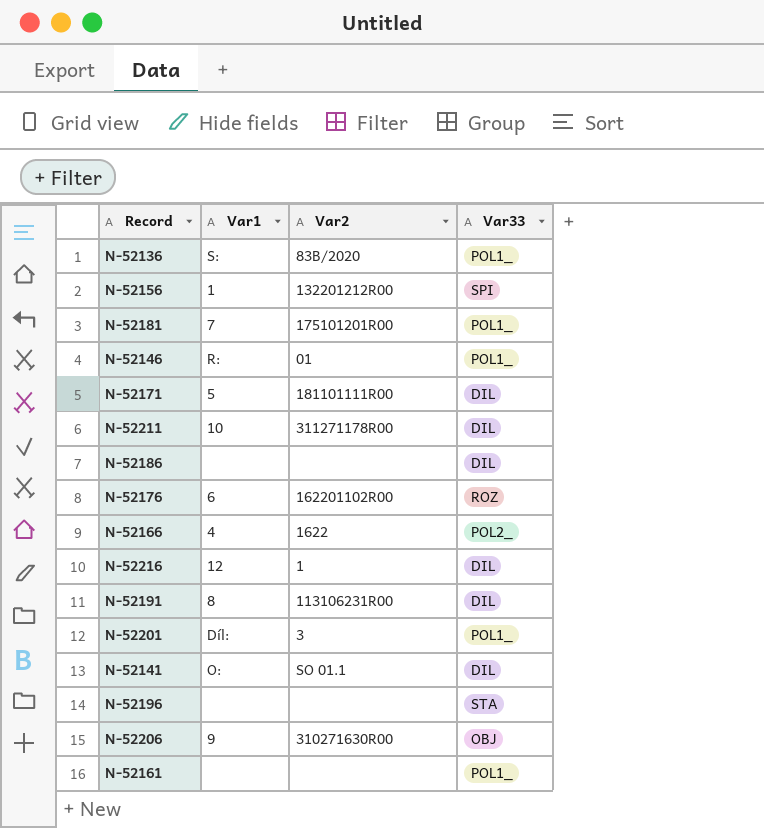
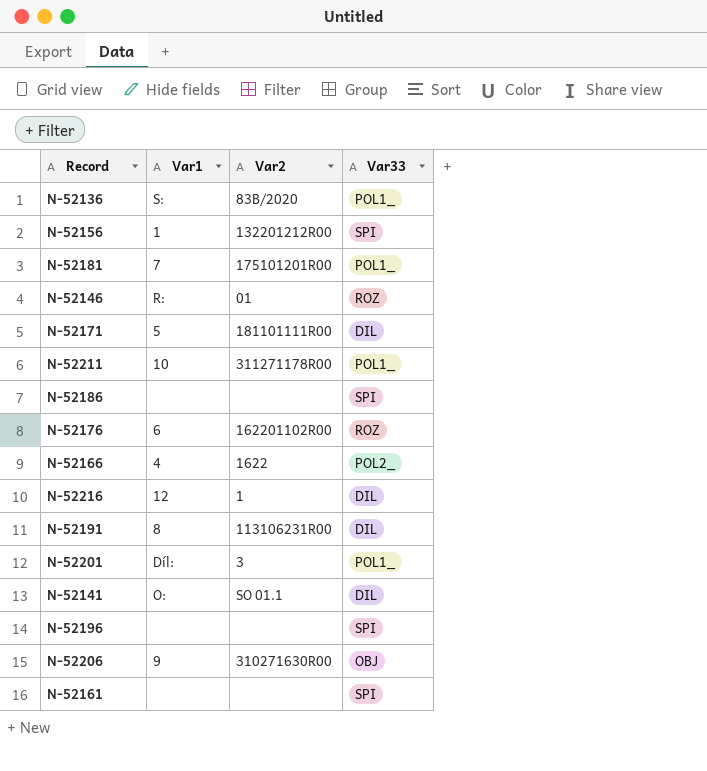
N-52146 | Var33: POL1_ -> ROZ
N-52211 | Var33: DIL -> POL1_
N-52186 | Var33: DIL -> SPI
N-52196 | Var33: STA -> SPI
N-52161 | Var33: POL1_ -> SPI

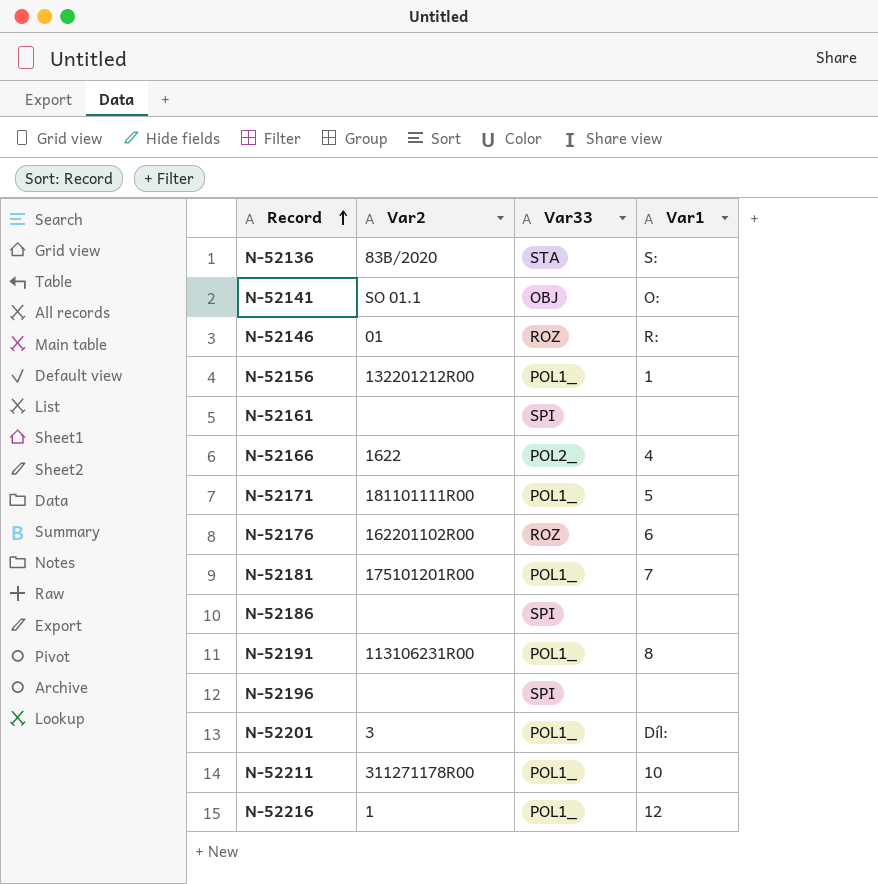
row order: none -> Record ascending
column Var1 | position: 2 -> 4
row N-52206: 9 | 310271630R00 | OBJ -> none
N-52136 | Var33: POL1_ -> STA
N-52141 | Var33: DIL -> OBJ
N-52156 | Var33: SPI -> POL1_
N-52171 | Var33: DIL -> POL1_
N-52191 | Var33: DIL -> POL1_
N-52216 | Var33: DIL -> POL1_

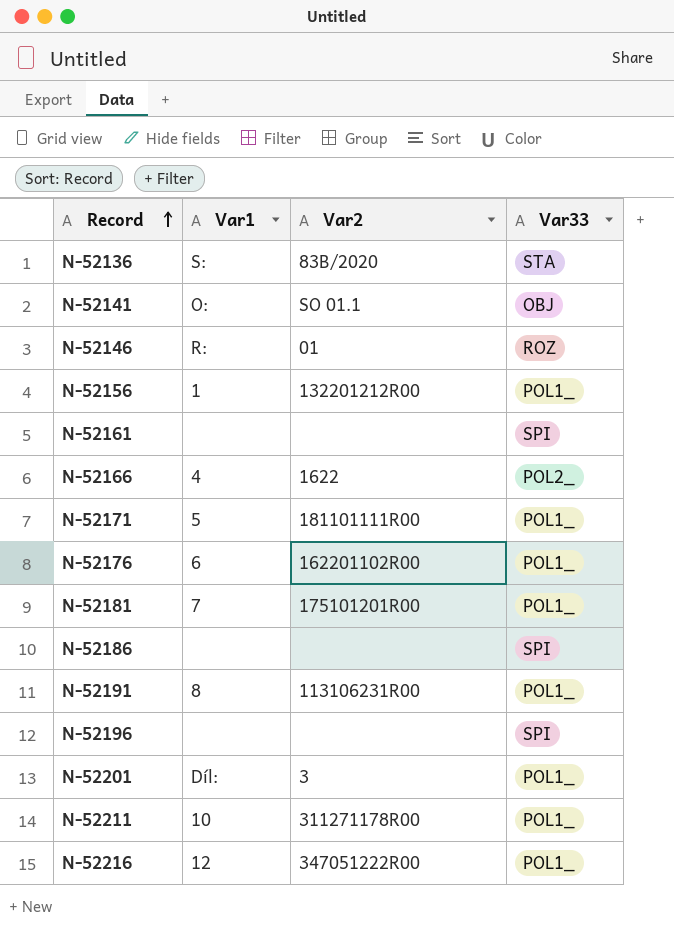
column Var1 | position: 4 -> 2
N-52176 | Var33: ROZ -> POL1_
N-52216 | Var2: 1 -> 347051222R00

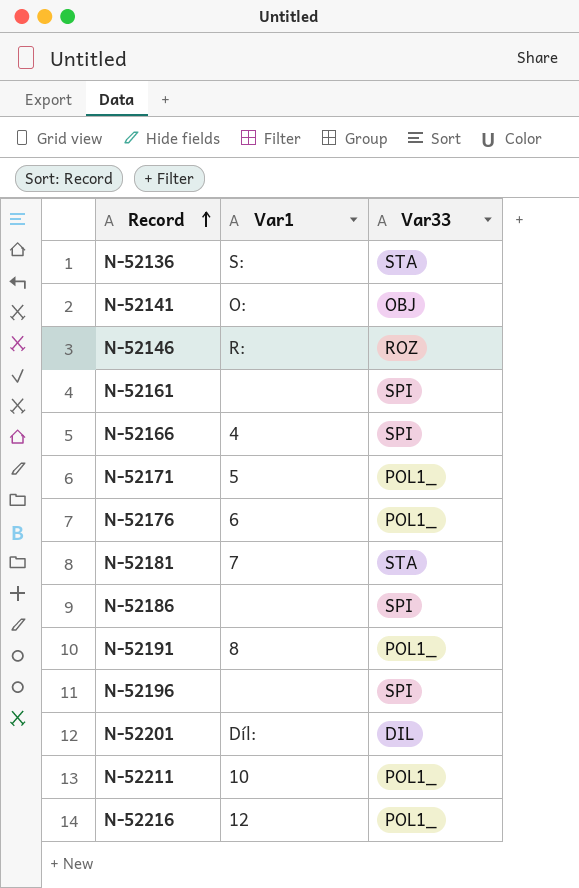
column Var2 | position: 3 -> none
row N-52156: 1 | 132201212R00 | POL1_ -> none
N-52166 | Var33: POL2_ -> SPI
N-52181 | Var33: POL1_ -> STA
N-52201 | Var33: POL1_ -> DIL

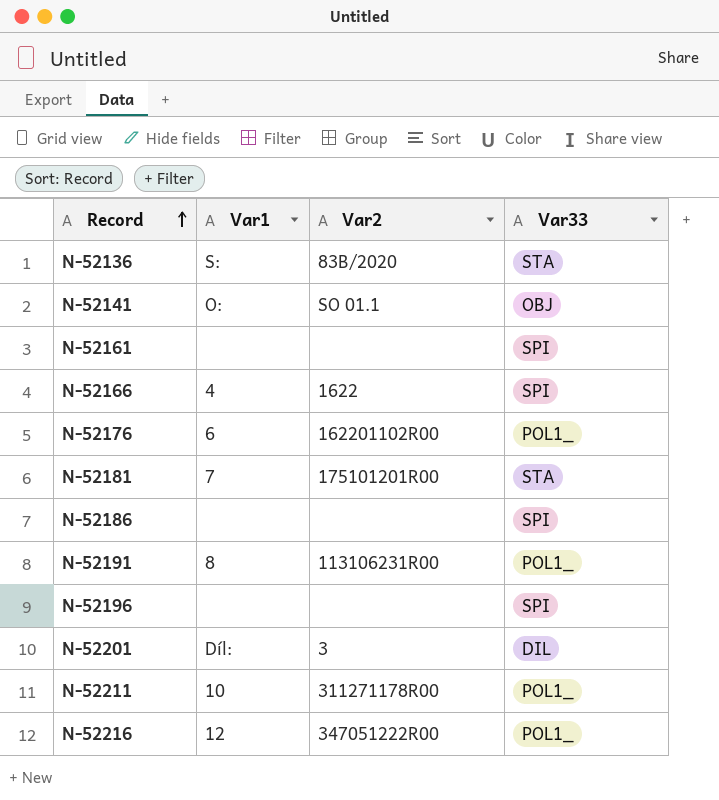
column Var2 | position: none -> 3
row N-52146: R: | ROZ -> none
row N-52171: 5 | POL1_ -> none

